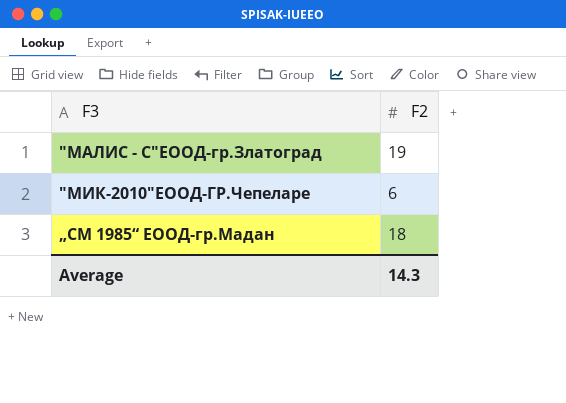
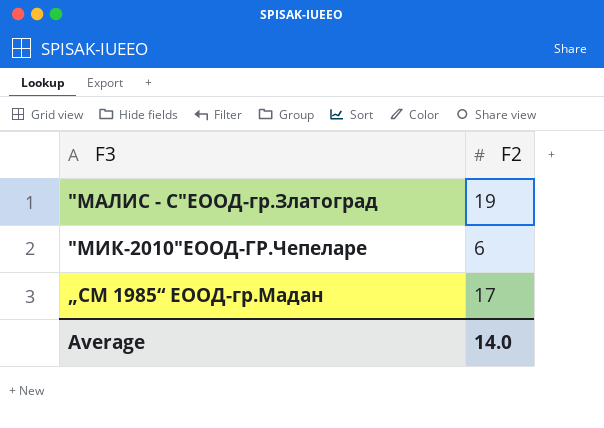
„СМ 1985“ ЕООД-гр.Мадан | F2: 18 -> 17
Average | F2: 14.3 -> 14.0

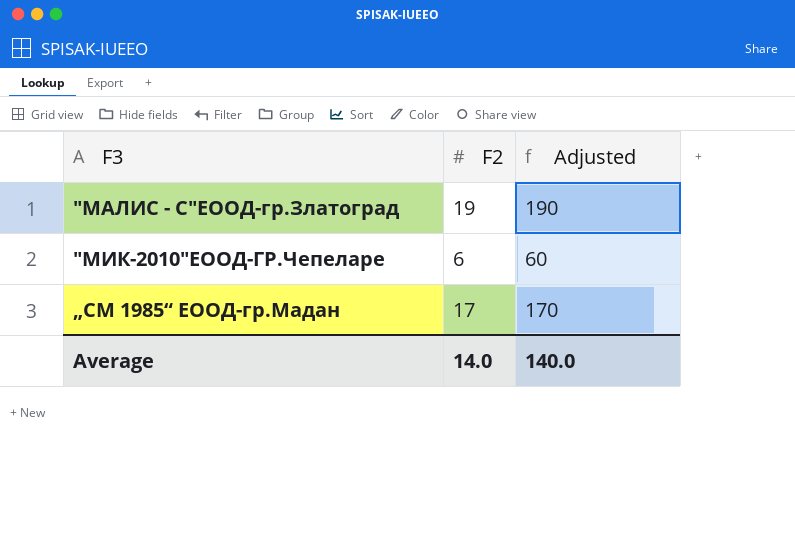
column Adjusted | formula: none -> [F2] * 10

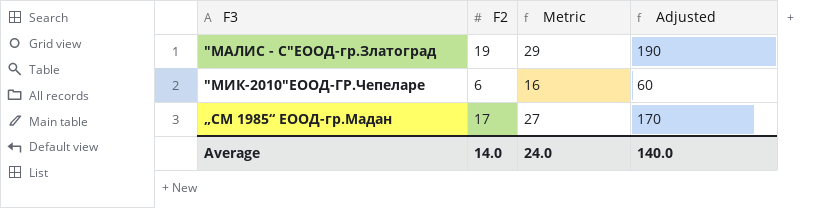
column Metric | formula: none -> [F2] + 10

